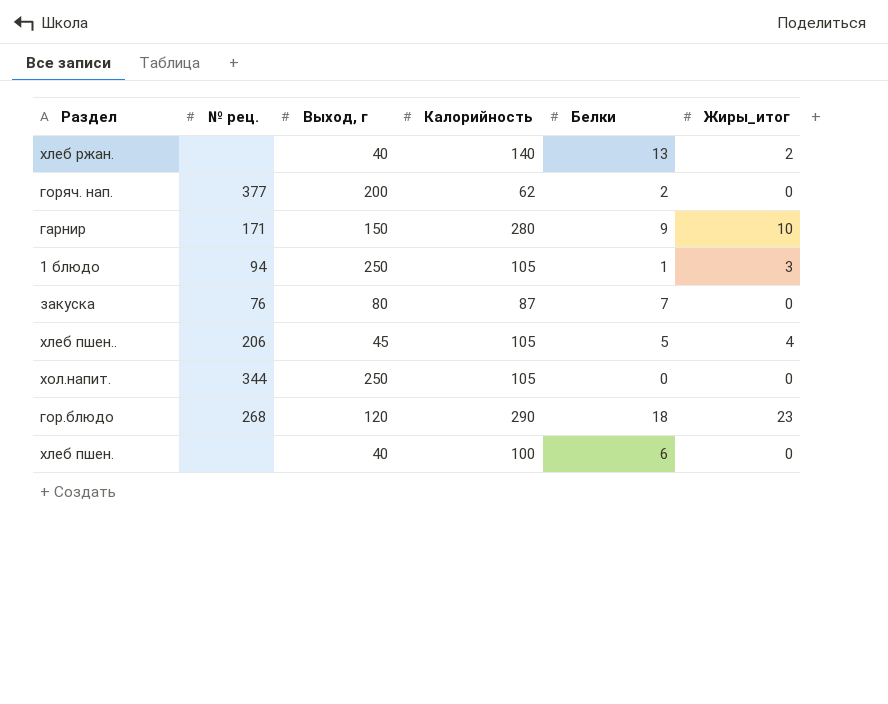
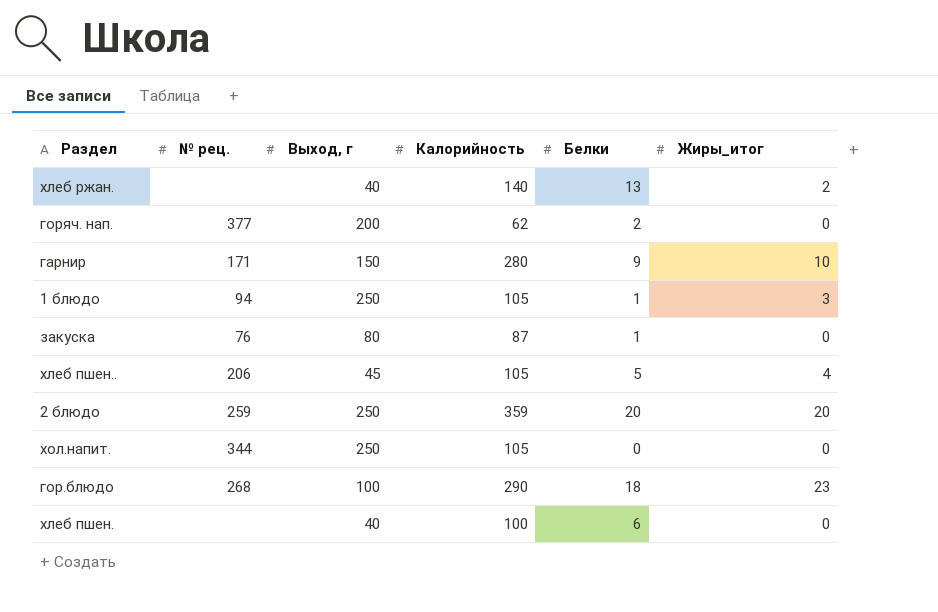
закуска | Белки: 7 -> 1
row 2 блюдо: none -> 259 | 250 | 359 | 20 | 20
гор.блюдо | Выход, г: 120 -> 100

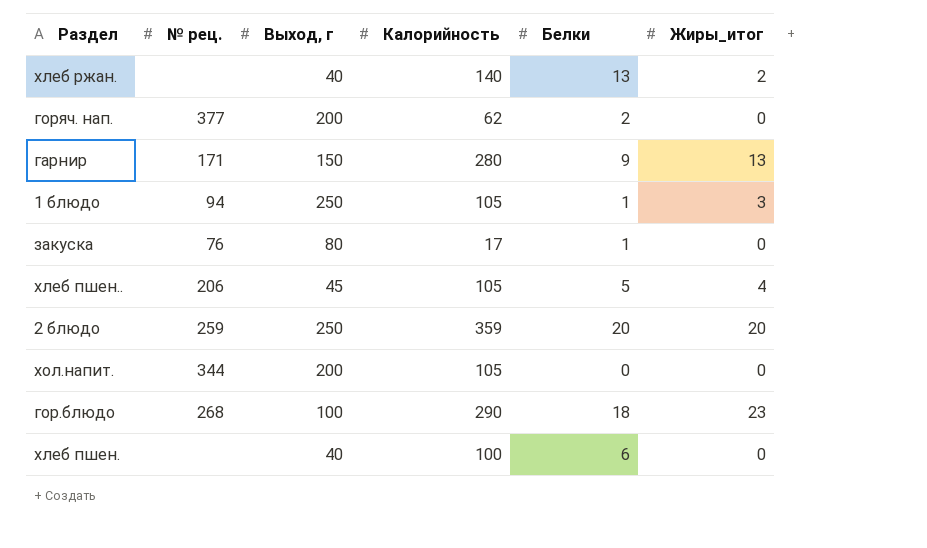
гарнир | Жиры_итог: 10 -> 13
закуска | Калорийность: 87 -> 17
хол.напит. | Выход, г: 250 -> 200

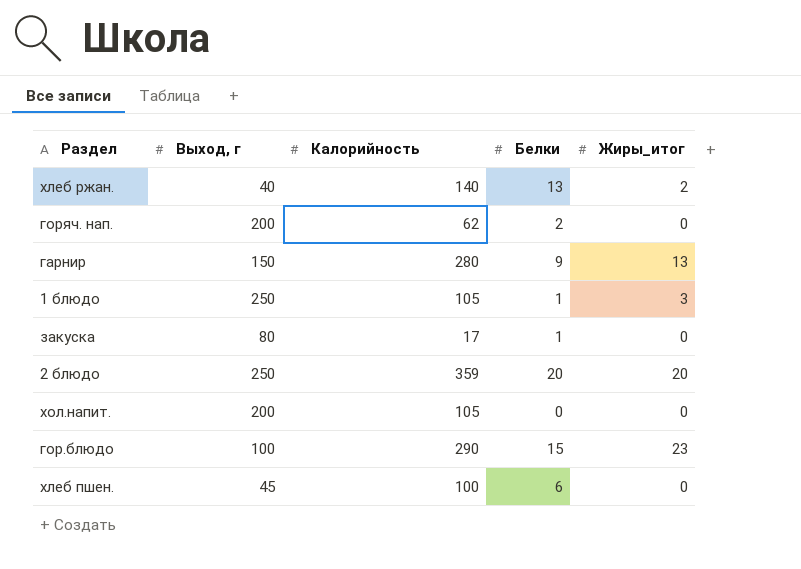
column № рец. | position: 2 -> none
row хлеб пшен..: 206 | 45 | 105 | 5 | 4 -> none
гор.блюдо | Белки: 18 -> 15
хлеб пшен. | Выход, г: 40 -> 45

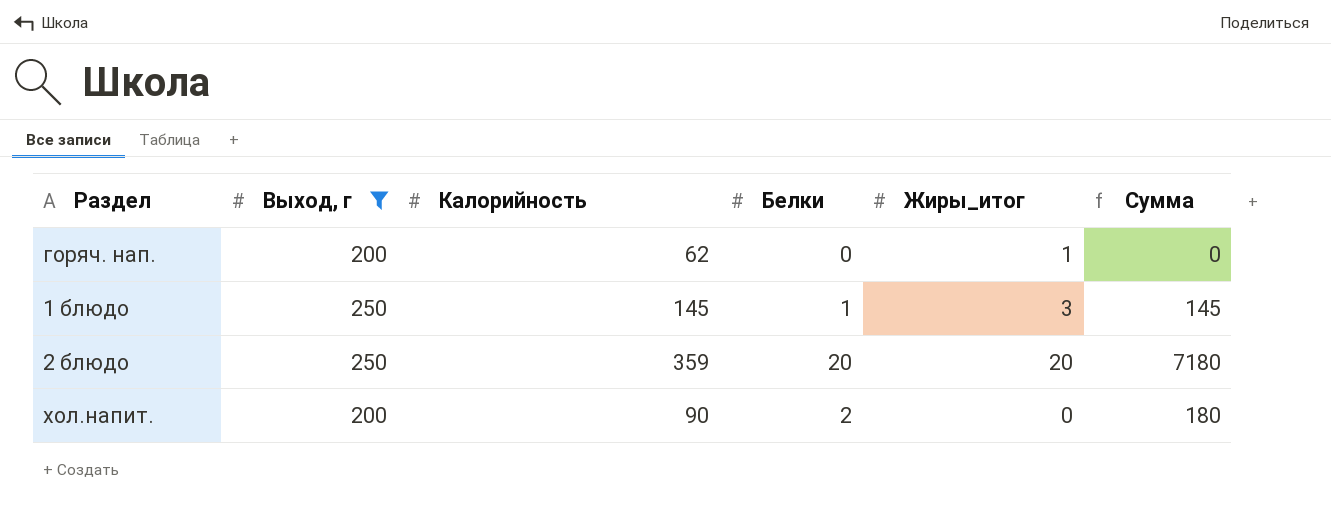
filter: none -> Выход, г >= 200
column Сумма | formula: none -> [Калорийность] * [Белки]
горяч. нап. | Белки: 2 -> 0
горяч. нап. | Жиры_итог: 0 -> 1
1 блюдо | Калорийность: 105 -> 145
хол.напит. | Калорийность: 105 -> 90
хол.напит. | Белки: 0 -> 2

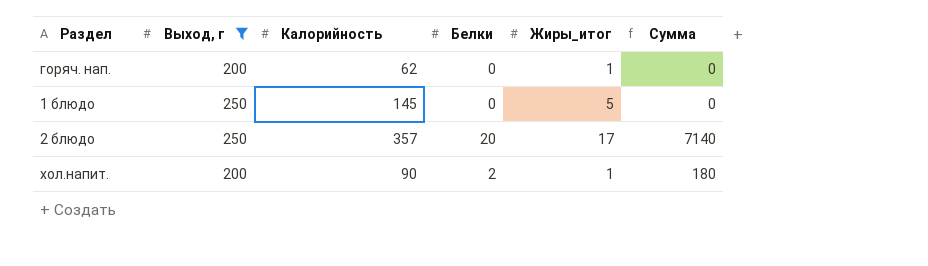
1 блюдо | Белки: 1 -> 0
1 блюдо | Жиры_итог: 3 -> 5
1 блюдо | Сумма: 145 -> 0
2 блюдо | Калорийность: 359 -> 357
2 блюдо | Жиры_итог: 20 -> 17
2 блюдо | Сумма: 7180 -> 7140
хол.напит. | Жиры_итог: 0 -> 1

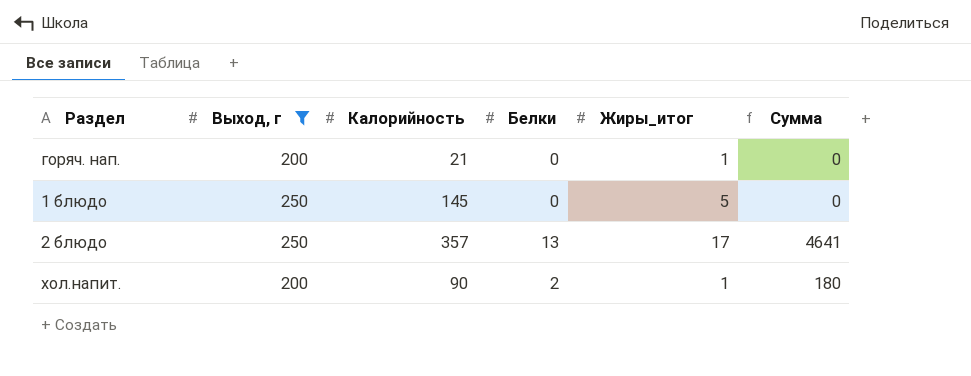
горяч. нап. | Калорийность: 62 -> 21
2 блюдо | Белки: 20 -> 13
2 блюдо | Сумма: 7140 -> 4641

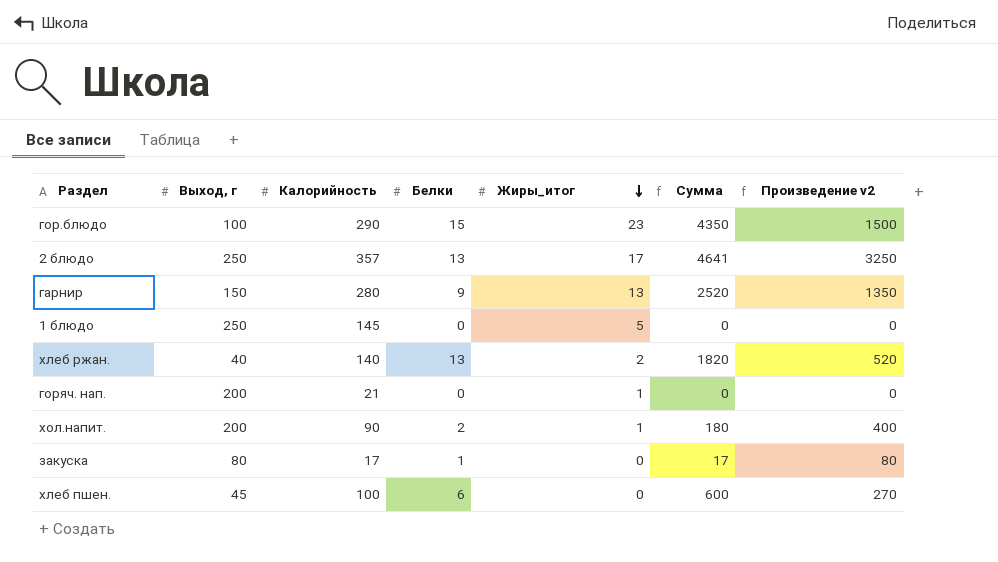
filter: Выход, г >= 200 -> none
row order: none -> Жиры_итог descending
column Произведение v2 | formula: none -> [Выход, г] * [Белки]

